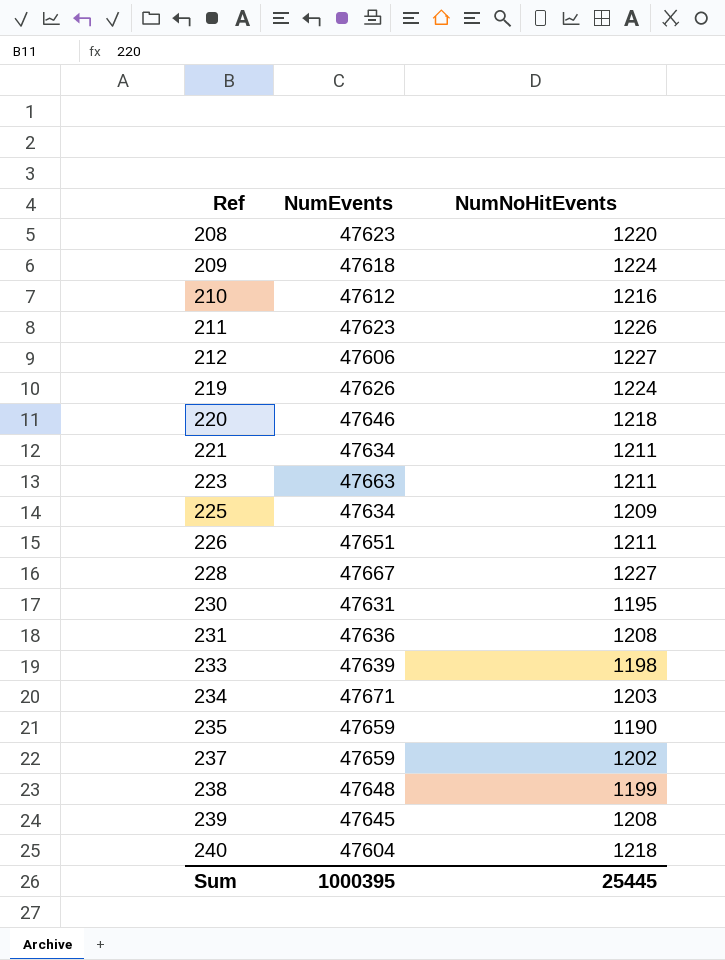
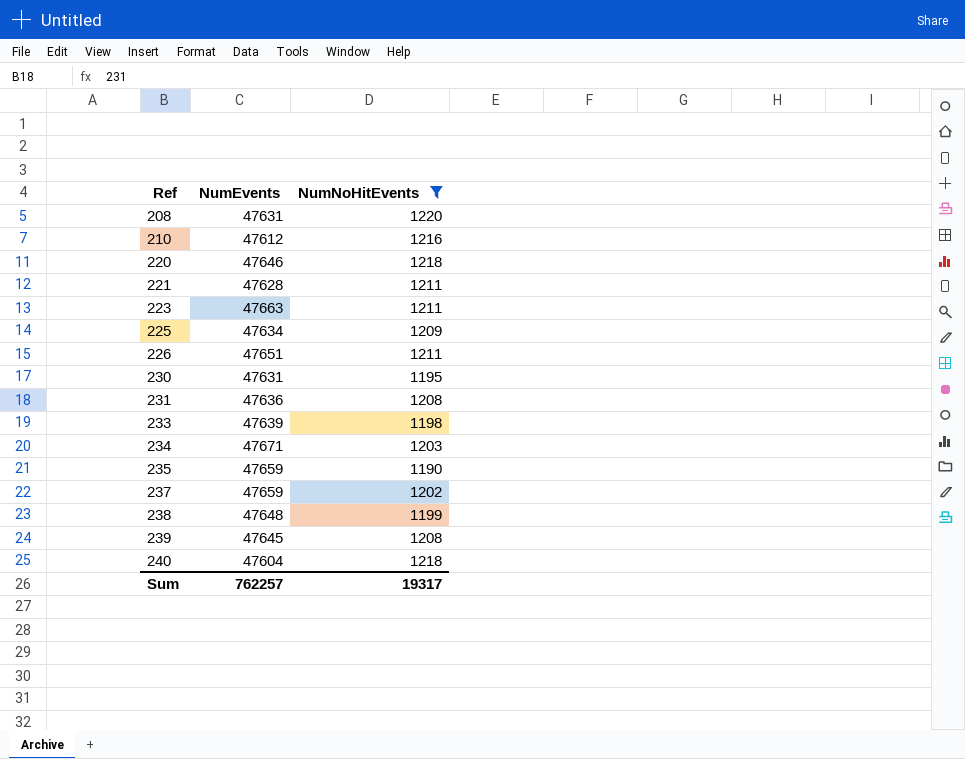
filter: none -> NumNoHitEvents <= 1220
208 | NumEvents: 47623 -> 47631
221 | NumEvents: 47634 -> 47628
Sum | NumEvents: 1000395 -> 762257
Sum | NumNoHitEvents: 25445 -> 19317

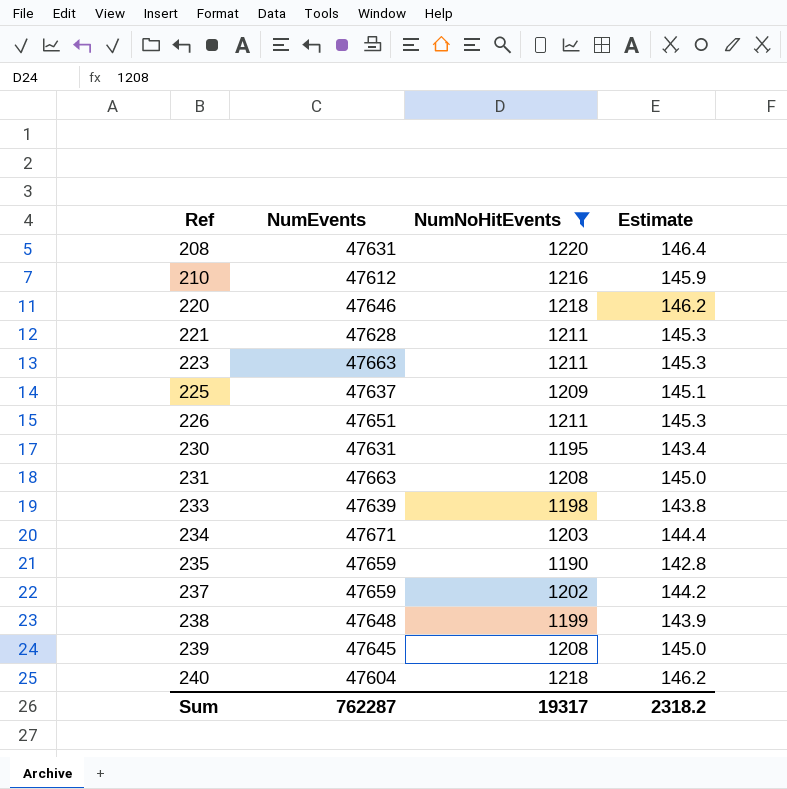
column Estimate | formula: none -> [NumNoHitEvents] * 0.12
225 | NumEvents: 47634 -> 47637
231 | NumEvents: 47636 -> 47663
Sum | NumEvents: 762257 -> 762287

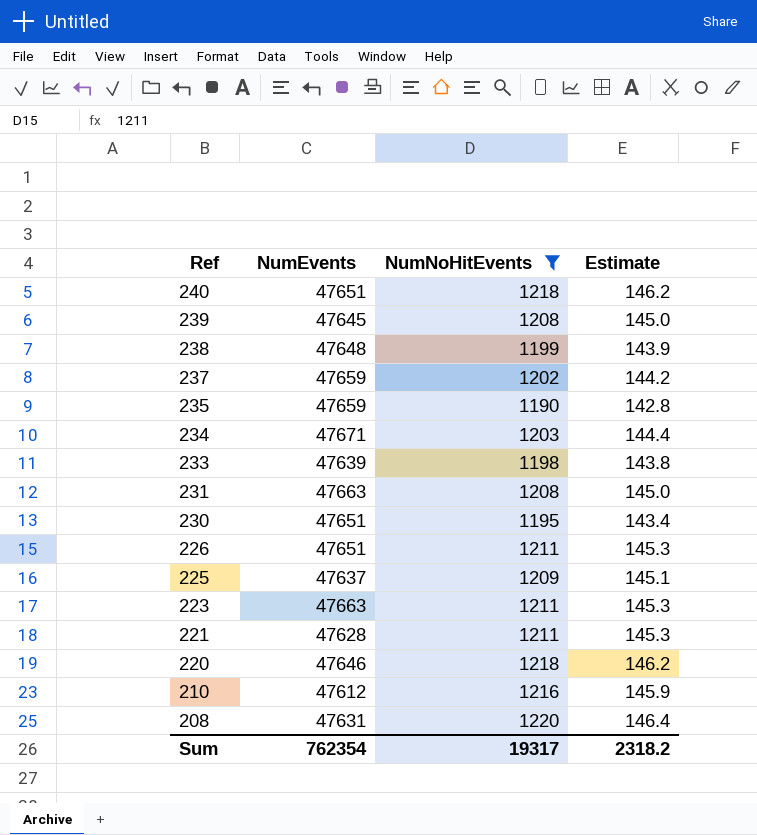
row order: Ref ascending -> Ref descending
240 | NumEvents: 47604 -> 47651
230 | NumEvents: 47631 -> 47651
Sum | NumEvents: 762287 -> 762354

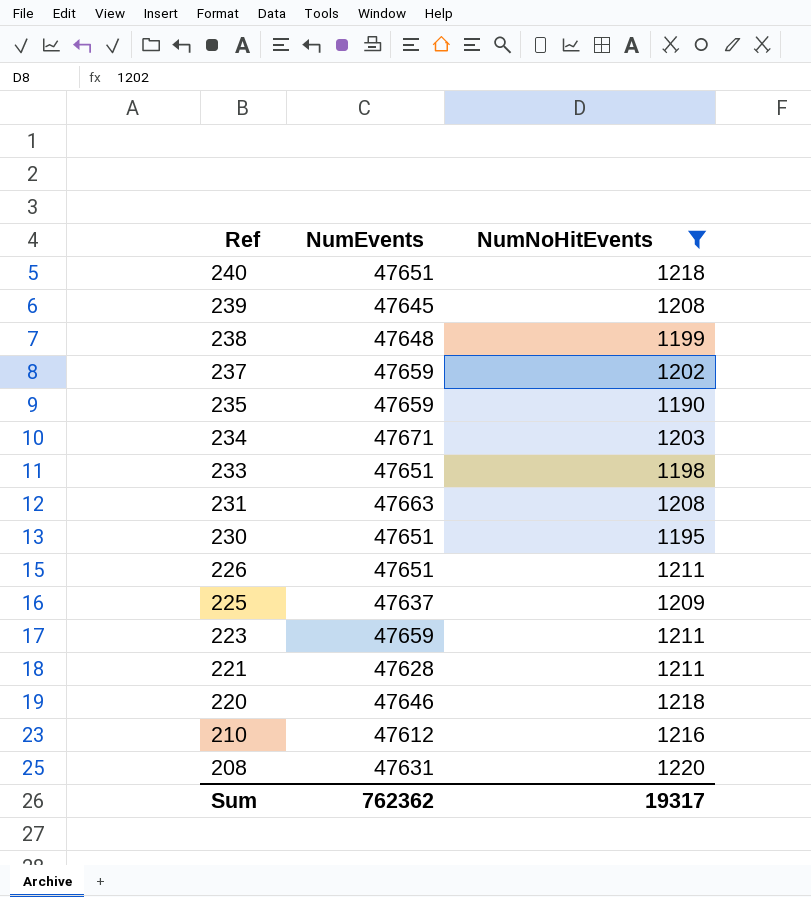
column Estimate | formula: [NumNoHitEvents] * 0.12 -> none
233 | NumEvents: 47639 -> 47651
223 | NumEvents: 47663 -> 47659
Sum | NumEvents: 762354 -> 762362

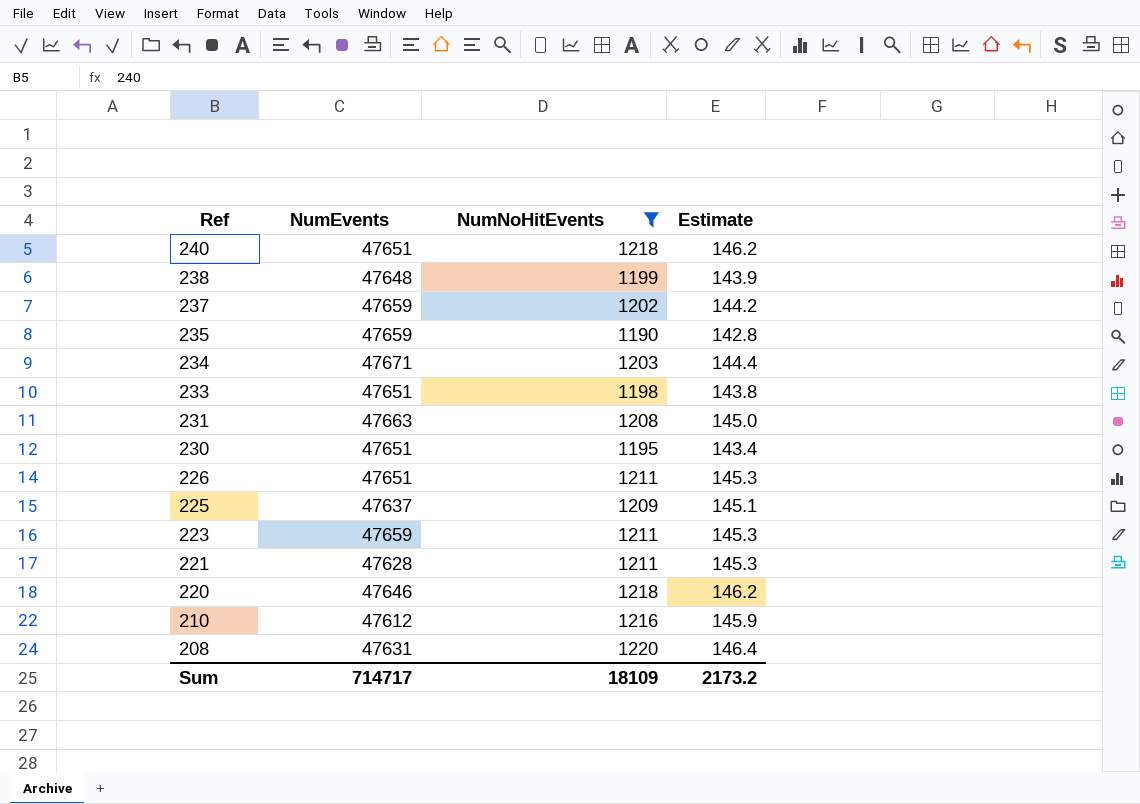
column Estimate | formula: none -> [NumNoHitEvents] * 0.12
row 239: 47645 | 1208 -> none
Sum | NumEvents: 762362 -> 714717
Sum | NumNoHitEvents: 19317 -> 18109

